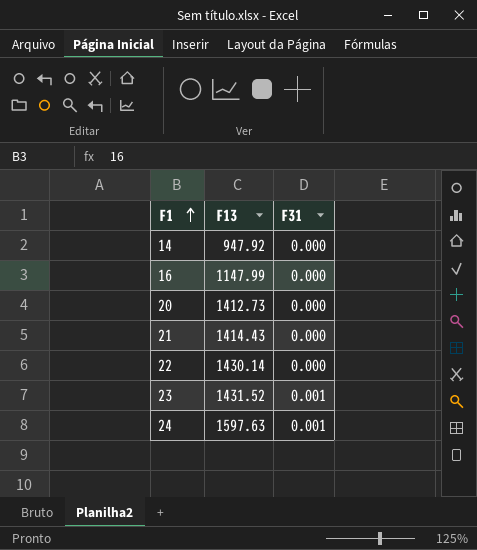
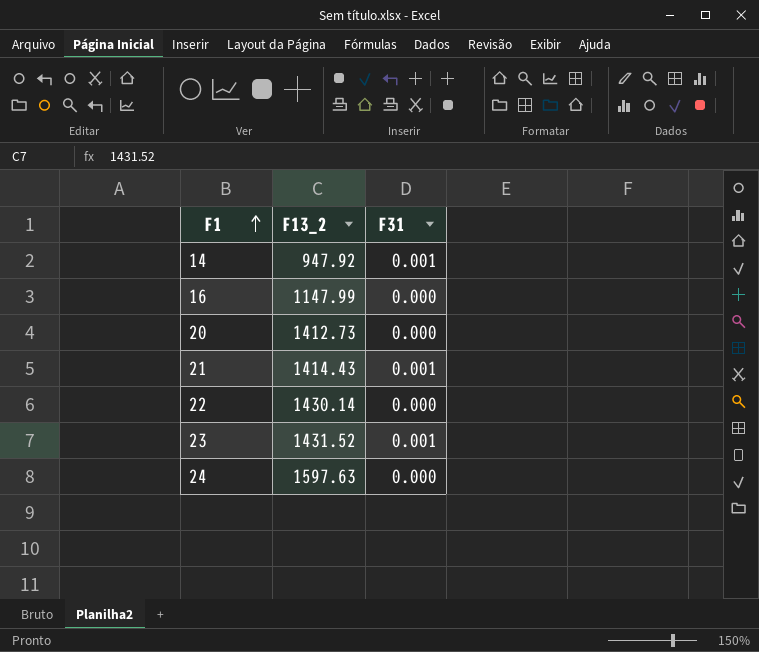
column name: F13 -> F13_2
14 | F31: 0.000 -> 0.001
21 | F31: 0.000 -> 0.001
24 | F31: 0.001 -> 0.000

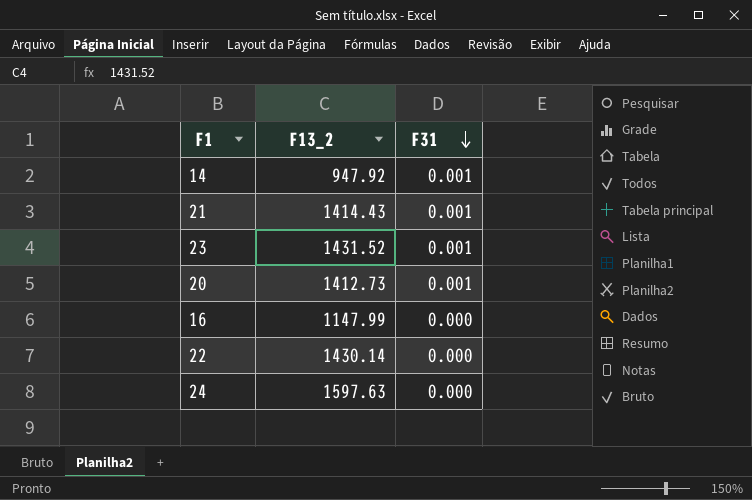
row order: F1 ascending -> F31 descending
20 | F31: 0.000 -> 0.001

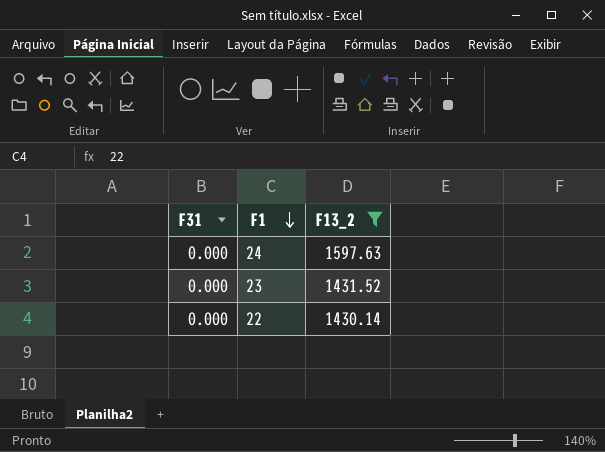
filter: none -> F13_2 >= 1430.14
row order: F31 descending -> F1 descending
column F31 | position: 3 -> 1
23 | F31: 0.001 -> 0.000

